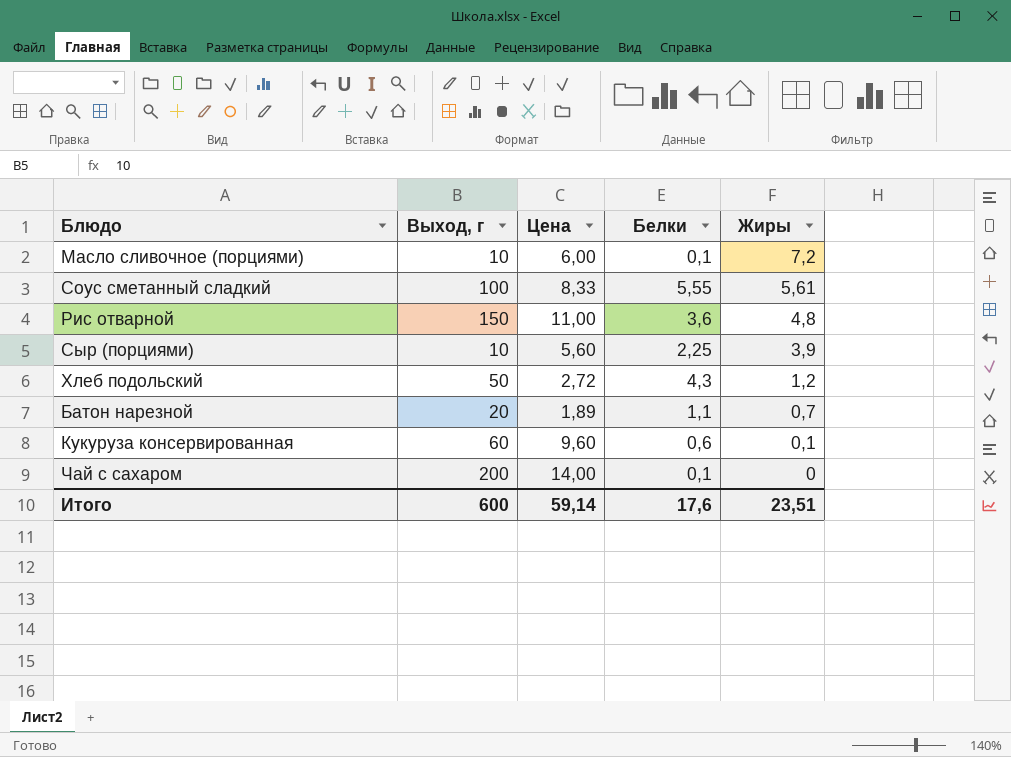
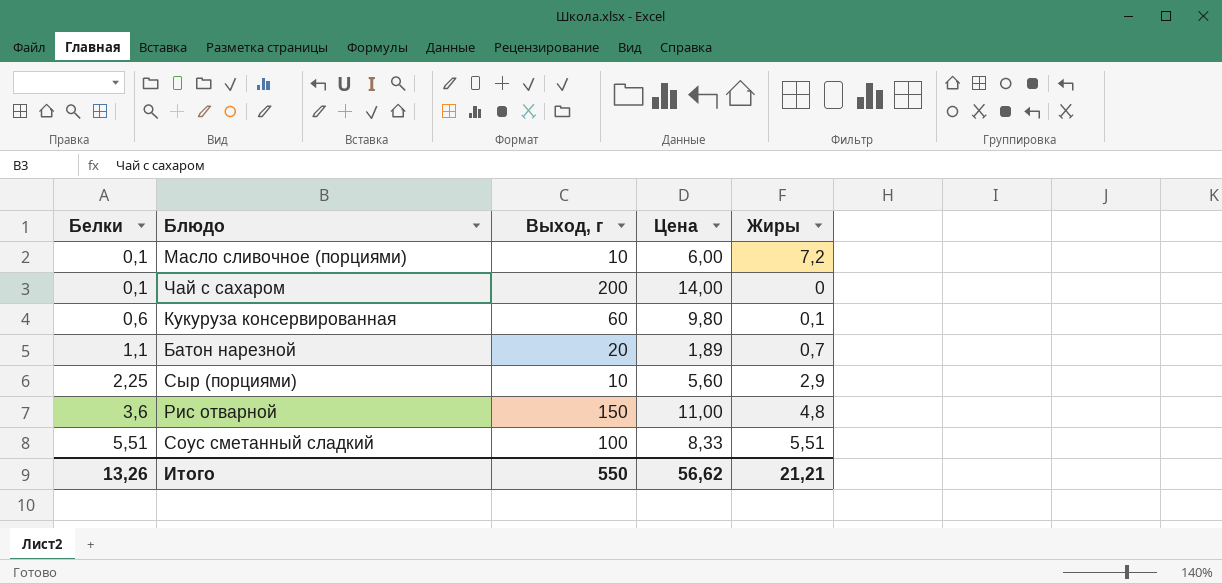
row order: Жиры descending -> Белки ascending
column Белки | position: 4 -> 1
row Хлеб подольский: 50 | 2,72 | 4,3 | 1,2 -> none
Кукуруза консервированная | Цена: 9,60 -> 9,80
Сыр (порциями) | Жиры: 3,9 -> 2,9
Соус сметанный сладкий | Белки: 5,55 -> 5,51
Соус сметанный сладкий | Жиры: 5,61 -> 5,51
Итого | Белки: 17,6 -> 13,26
Итого | Выход, г: 600 -> 550
Итого | Цена: 59,14 -> 56,62
Итого | Жиры: 23,51 -> 21,21

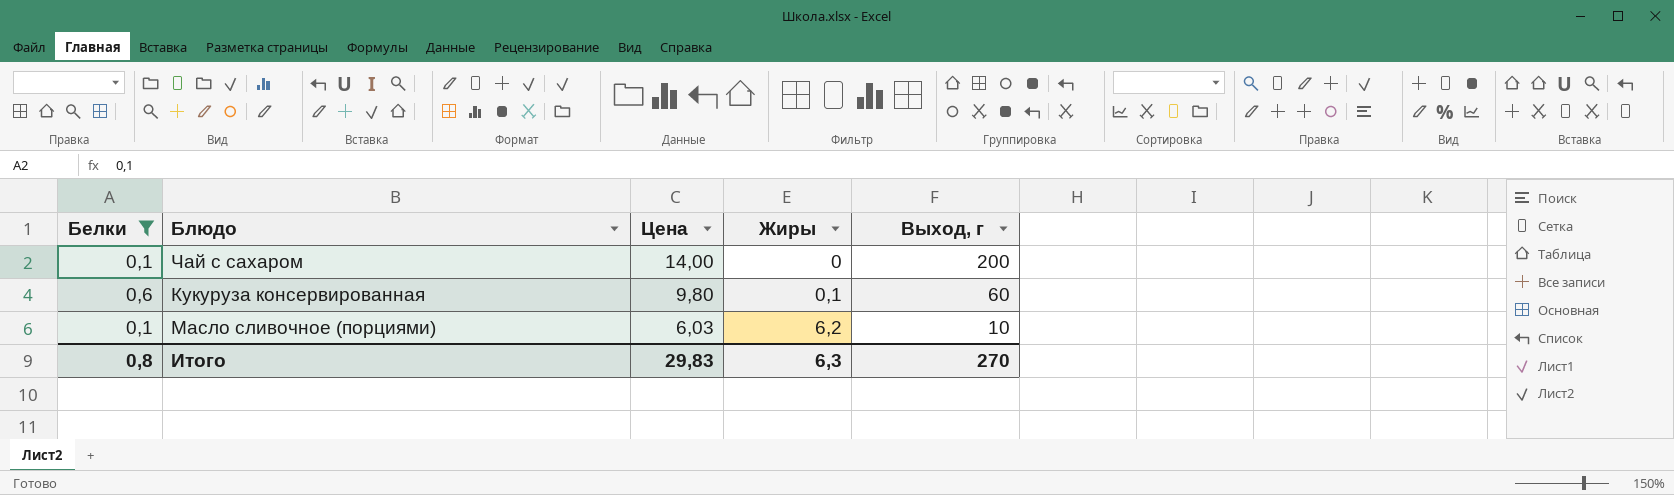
filter: none -> Белки <= 0,6
row order: Белки ascending -> Цена descending
column Выход, г | position: 3 -> 5
Масло сливочное (порциями) | Цена: 6,00 -> 6,03
Масло сливочное (порциями) | Жиры: 7,2 -> 6,2
Итого | Белки: 13,26 -> 0,8
Итого | Цена: 56,62 -> 29,83
Итого | Жиры: 21,21 -> 6,3
Итого | Выход, г: 550 -> 270

